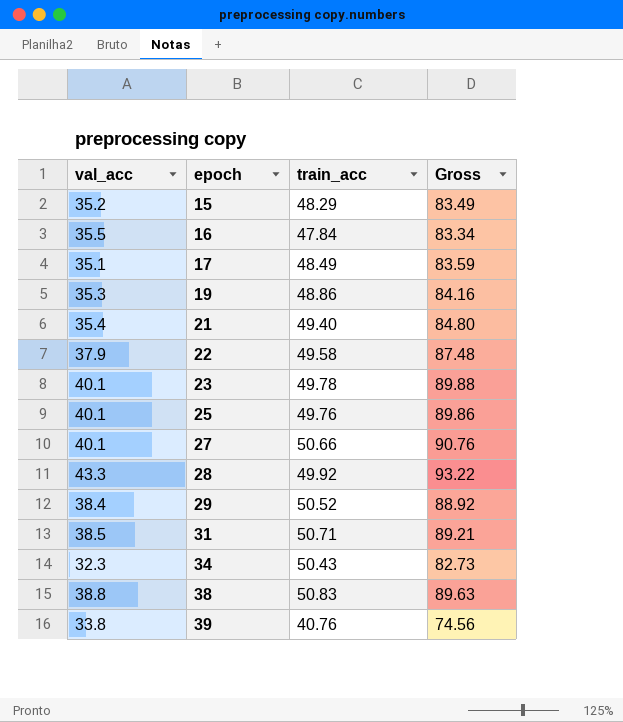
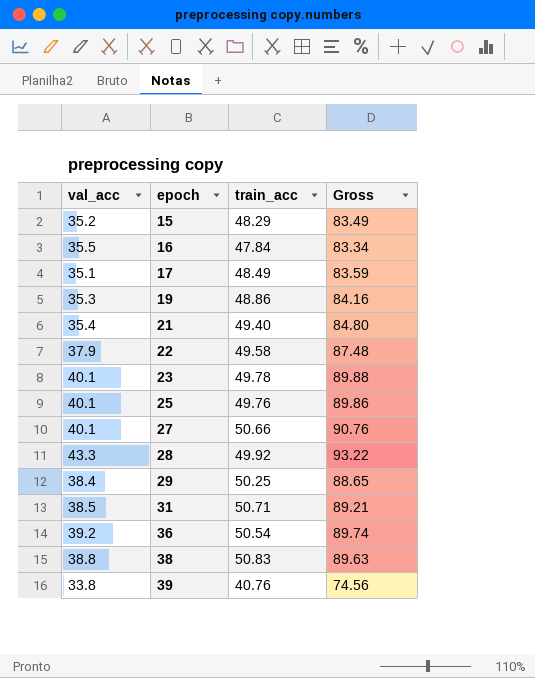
row 34: 32.3 | 50.43 | 82.73 -> none
29 | train_acc: 50.52 -> 50.25
29 | Gross: 88.92 -> 88.65
row 36: none -> 39.2 | 50.54 | 89.74

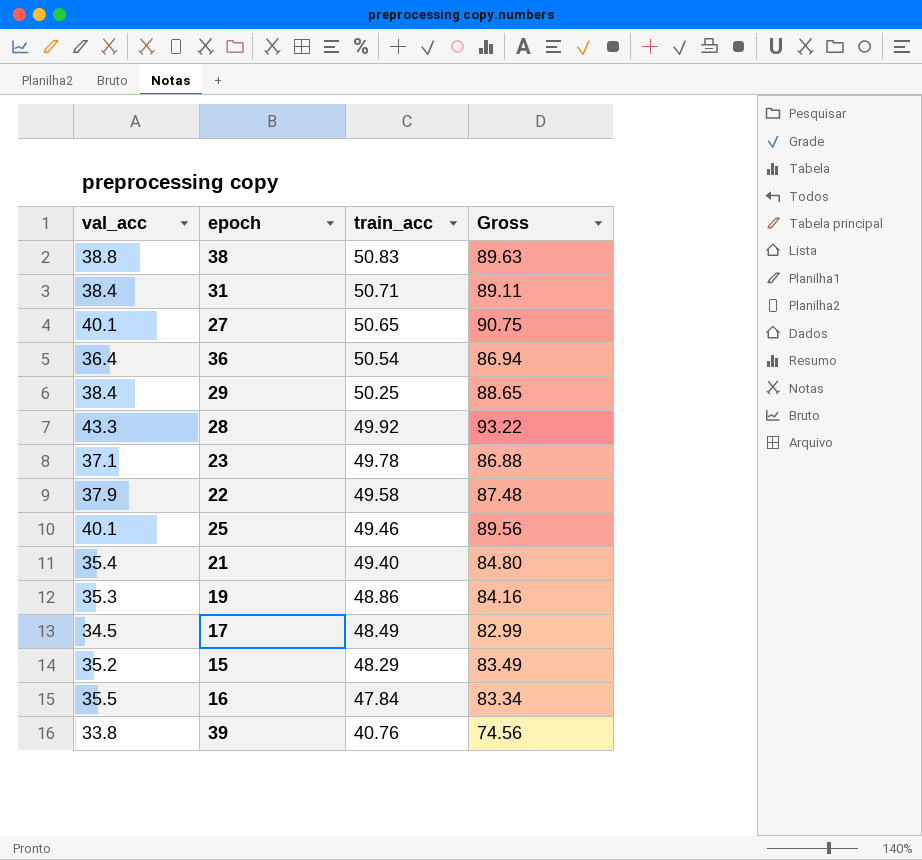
row order: epoch ascending -> train_acc descending
31 | val_acc: 38.5 -> 38.4
31 | Gross: 89.21 -> 89.11
27 | train_acc: 50.66 -> 50.65
27 | Gross: 90.76 -> 90.75
36 | val_acc: 39.2 -> 36.4
36 | Gross: 89.74 -> 86.94
23 | val_acc: 40.1 -> 37.1
23 | Gross: 89.88 -> 86.88
25 | train_acc: 49.76 -> 49.46
25 | Gross: 89.86 -> 89.56
17 | val_acc: 35.1 -> 34.5
17 | Gross: 83.59 -> 82.99

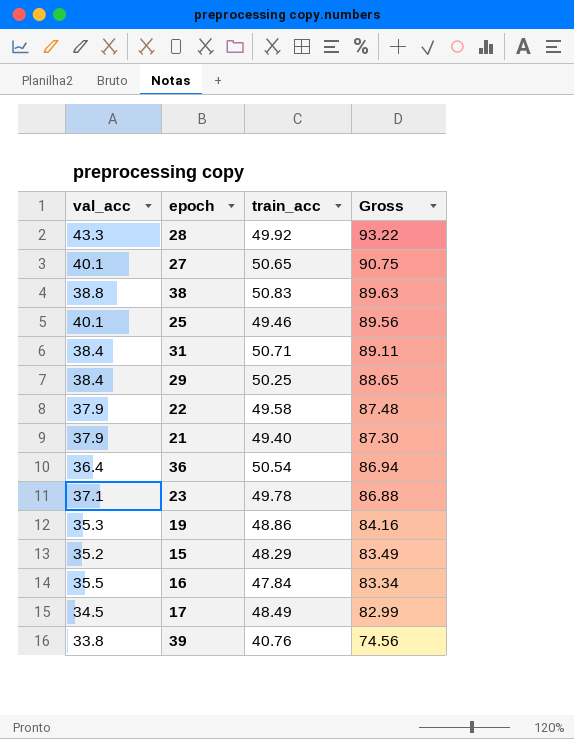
row order: train_acc descending -> Gross descending
21 | val_acc: 35.4 -> 37.9
21 | Gross: 84.80 -> 87.30

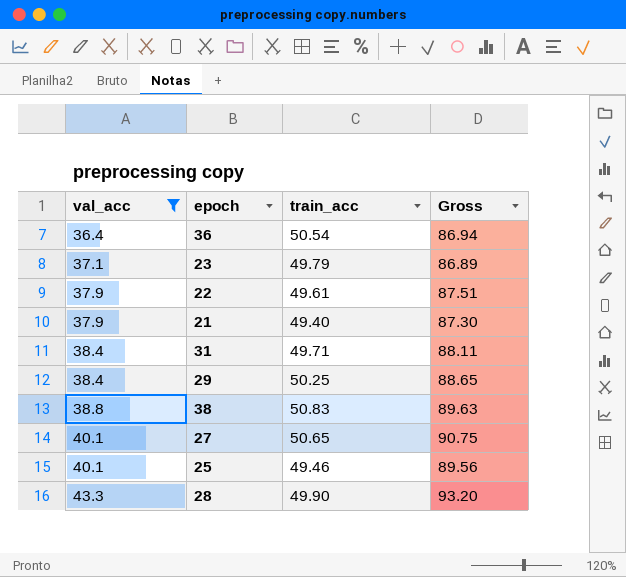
filter: none -> val_acc >= 36.4
row order: Gross descending -> val_acc ascending
23 | train_acc: 49.78 -> 49.79
23 | Gross: 86.88 -> 86.89
22 | train_acc: 49.58 -> 49.61
22 | Gross: 87.48 -> 87.51
31 | train_acc: 50.71 -> 49.71
31 | Gross: 89.11 -> 88.11
28 | train_acc: 49.92 -> 49.90
28 | Gross: 93.22 -> 93.20

